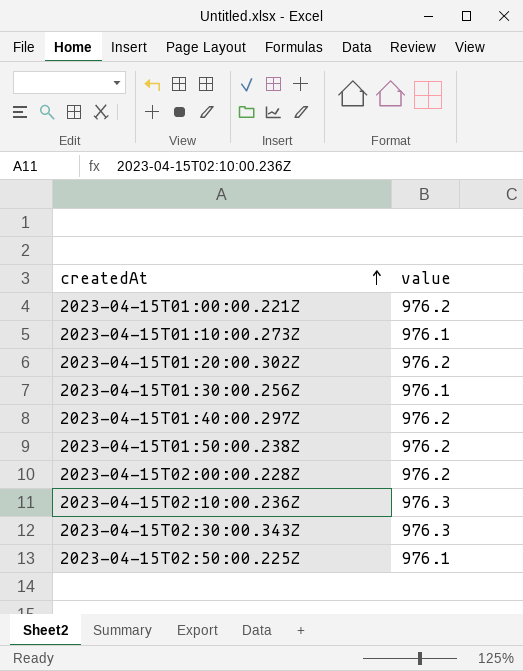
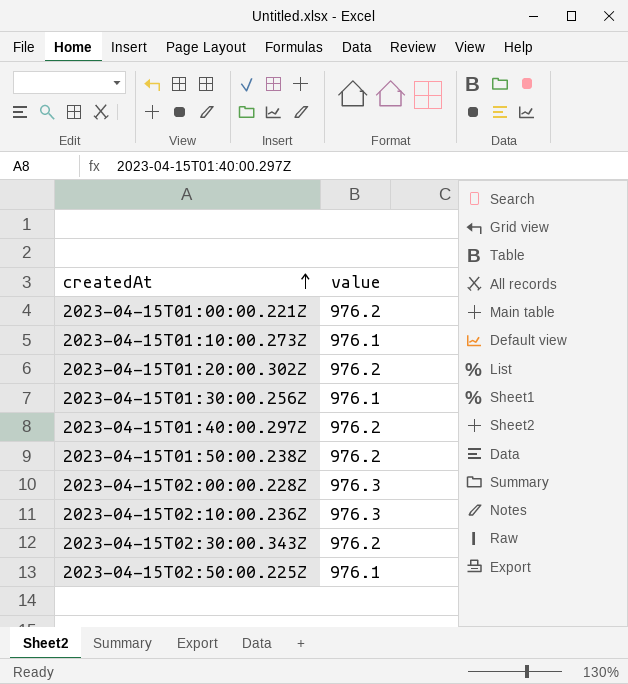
2023-04-15T02:00:00.228Z | value: 976.2 -> 976.3
2023-04-15T02:30:00.343Z | value: 976.3 -> 976.2

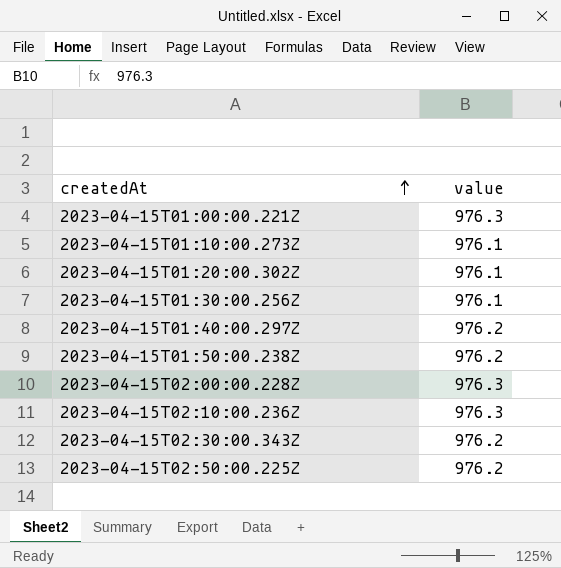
2023-04-15T01:00:00.221Z | value: 976.2 -> 976.3
2023-04-15T01:20:00.302Z | value: 976.2 -> 976.1
2023-04-15T02:50:00.225Z | value: 976.1 -> 976.2

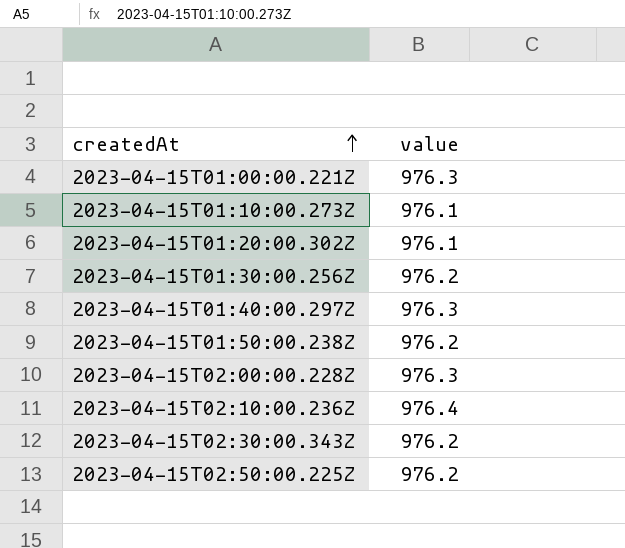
2023-04-15T01:30:00.256Z | value: 976.1 -> 976.2
2023-04-15T01:40:00.297Z | value: 976.2 -> 976.3
2023-04-15T02:10:00.236Z | value: 976.3 -> 976.4

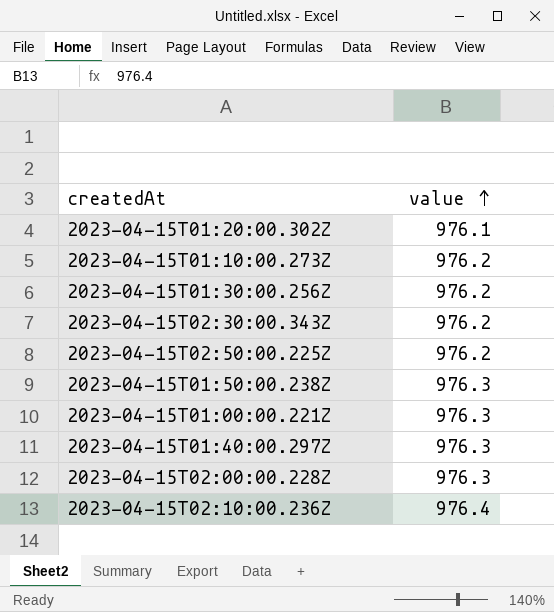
row order: createdAt ascending -> value ascending
2023-04-15T01:10:00.273Z | value: 976.1 -> 976.2
2023-04-15T01:50:00.238Z | value: 976.2 -> 976.3

